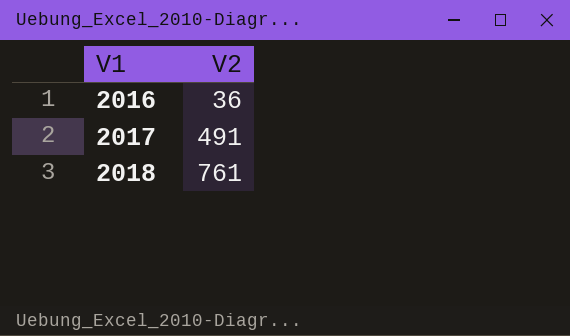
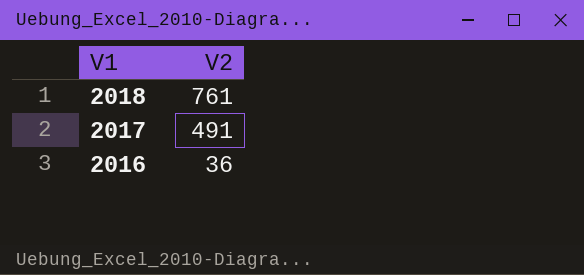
row order: V1 ascending -> V1 descending

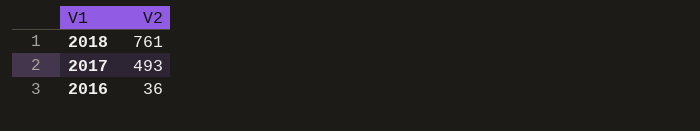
2017 | V2: 491 -> 493

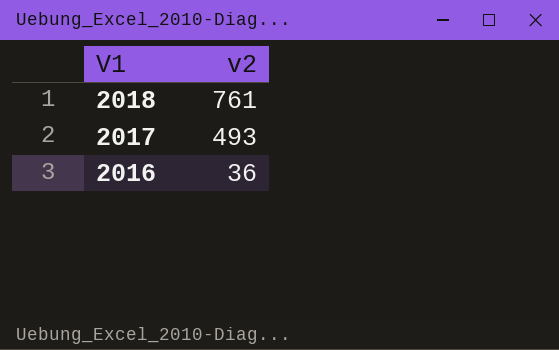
column name: V2 -> v2

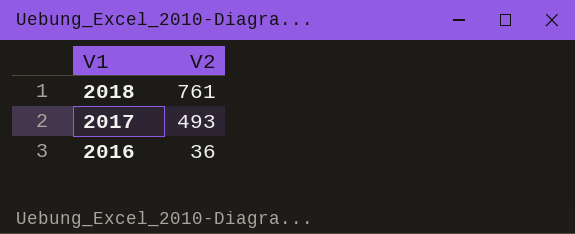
column name: v2 -> V2

